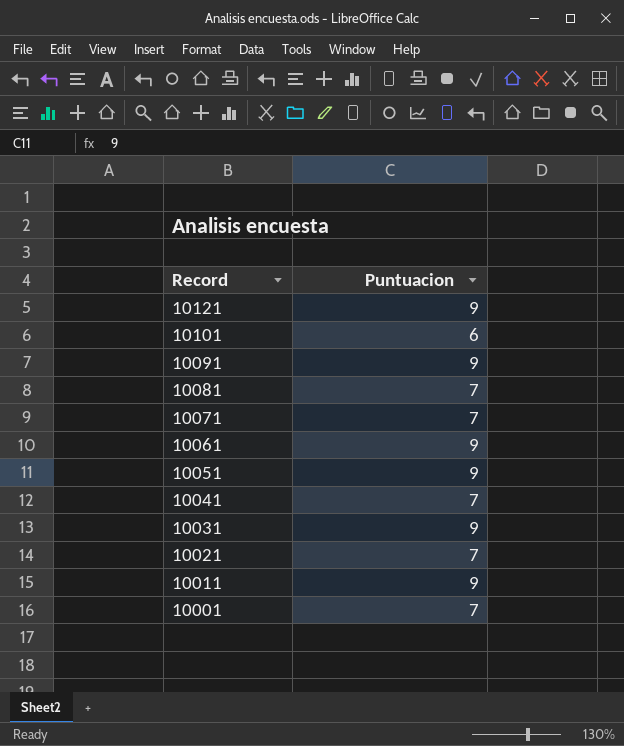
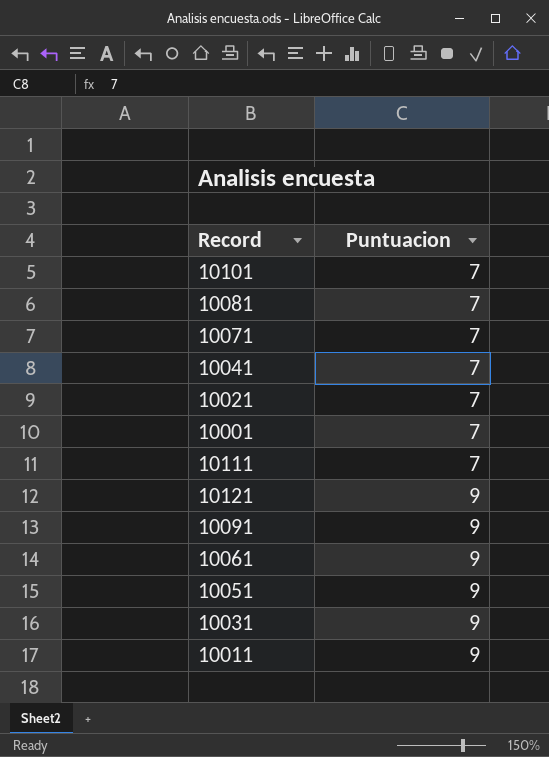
row order: Record descending -> Puntuacion ascending
10101 | Puntuacion: 6 -> 7
row 10111: none -> 7

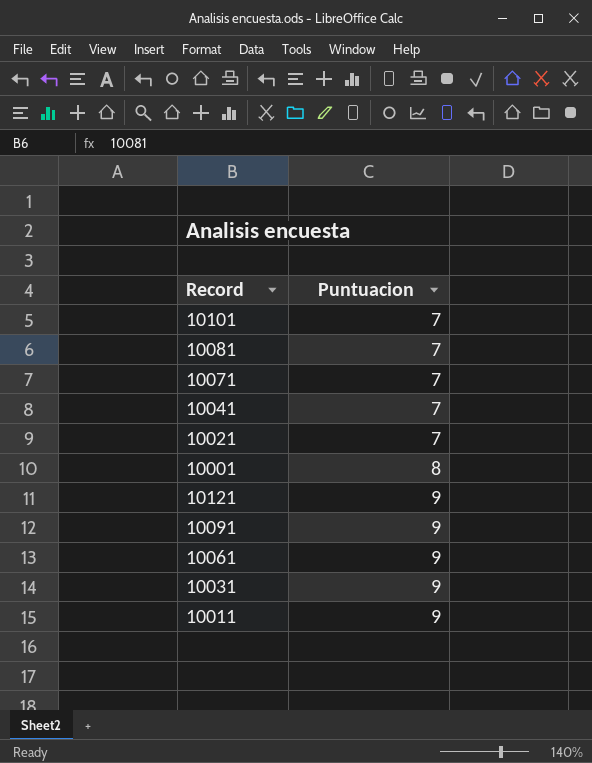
row 10111: 7 -> none
row 10051: 9 -> none
10001 | Puntuacion: 7 -> 8

